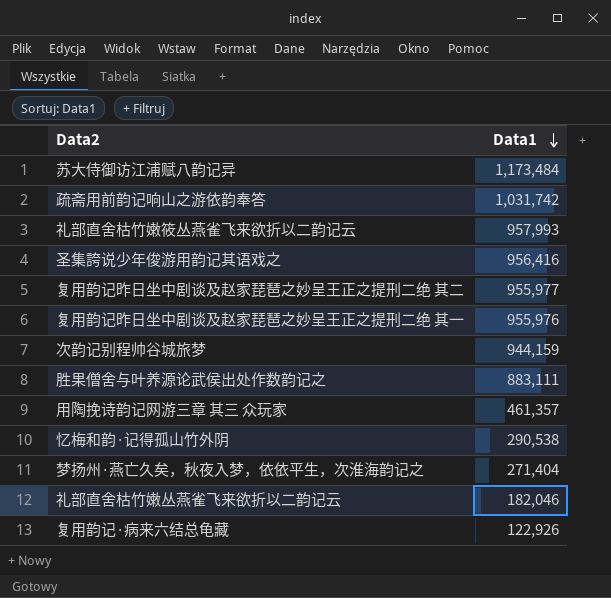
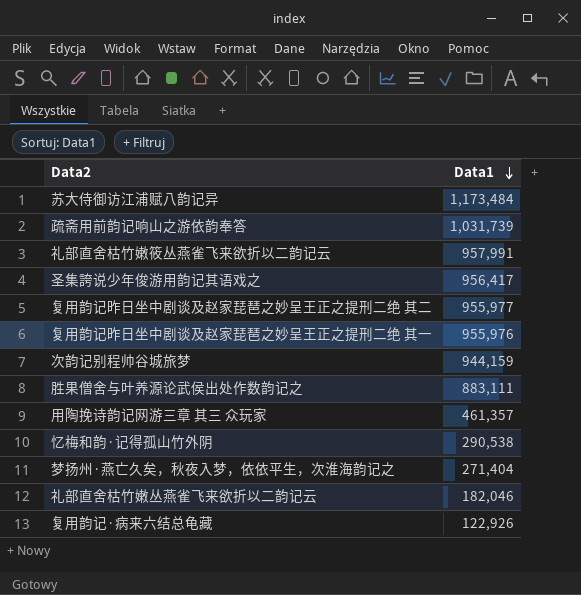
疏斋用前韵记响山之游依韵奉答 | Data1: 1,031,742 -> 1,031,739
礼部直舍枯竹嫩筱丛燕雀飞来欲折以二韵记云 | Data1: 957,993 -> 957,991
圣集誇说少年俊游用韵记其语戏之 | Data1: 956,416 -> 956,417

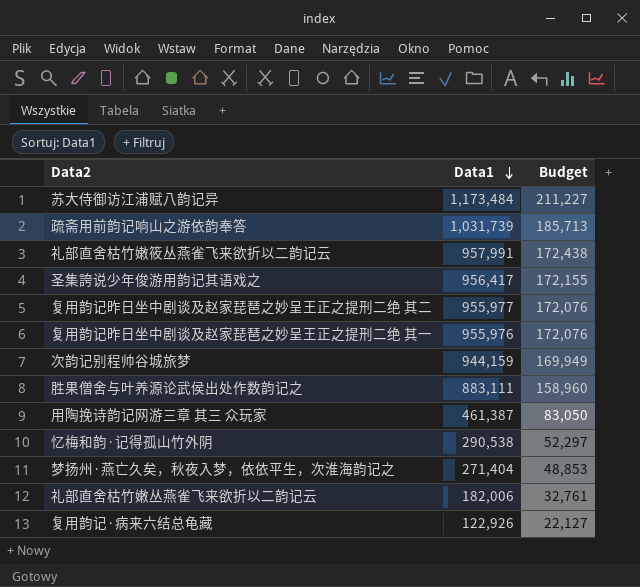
column Budget | formula: none -> [Data1] * 0.18
用陶挽诗韵记网游三章 其三 众玩家 | Data1: 461,357 -> 461,387
礼部直舍枯竹嫩丛燕雀飞来欲折以二韵记云 | Data1: 182,046 -> 182,006

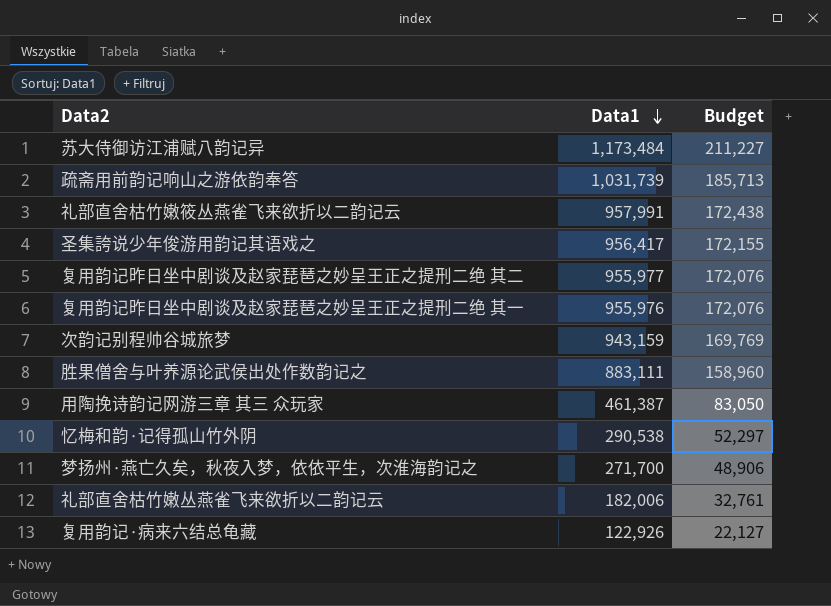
次韵记别程帅谷城旅梦 | Data1: 944,159 -> 943,159
次韵记别程帅谷城旅梦 | Budget: 169,949 -> 169,769
梦扬州·燕亡久矣，秋夜入梦，依依平生，次淮海韵记之 | Data1: 271,404 -> 271,700
梦扬州·燕亡久矣，秋夜入梦，依依平生，次淮海韵记之 | Budget: 48,853 -> 48,906

